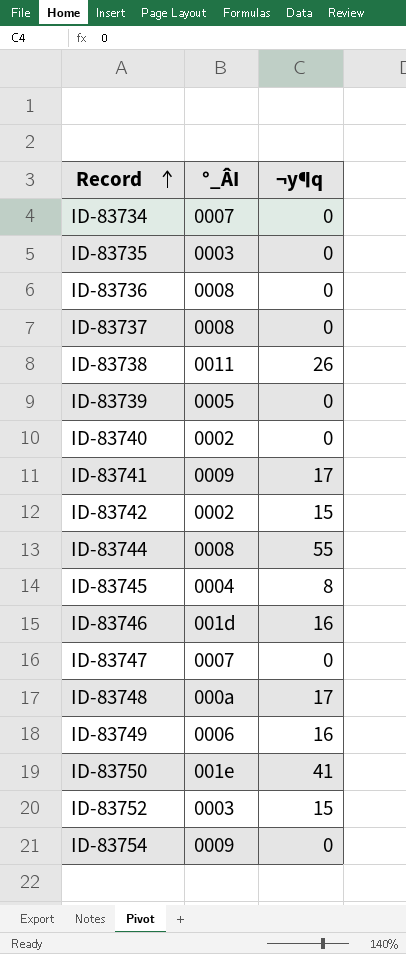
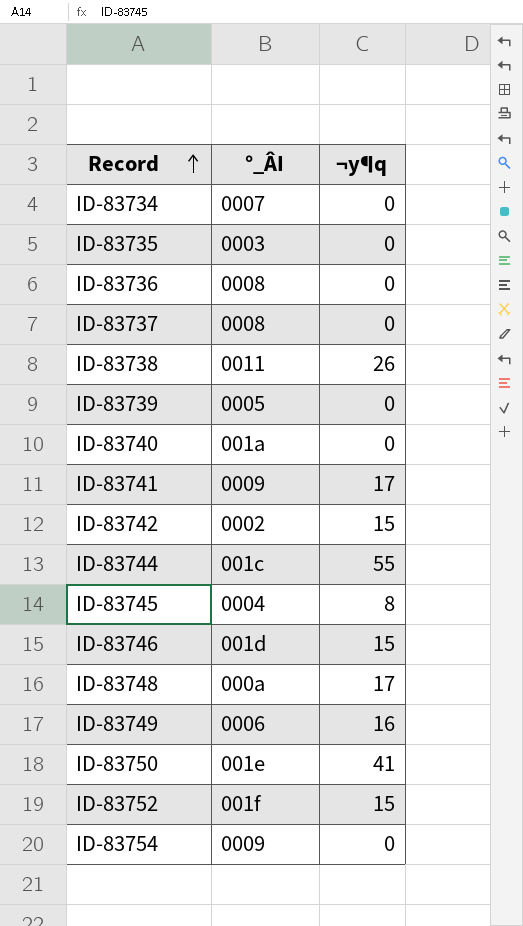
row ID-83747: 0007 | 0 -> none
ID-83740 | °_ÂI: 0002 -> 001a
ID-83744 | °_ÂI: 0008 -> 001c
ID-83746 | ¬y¶q: 16 -> 15
ID-83752 | °_ÂI: 0003 -> 001f

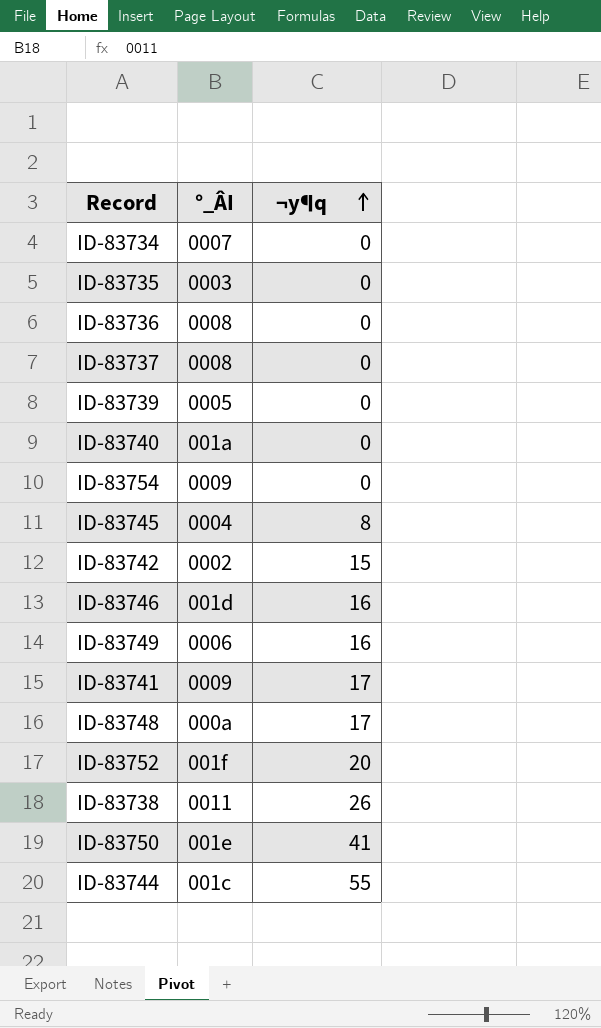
row order: Record ascending -> ¬y¶q ascending
ID-83746 | ¬y¶q: 15 -> 16
ID-83752 | ¬y¶q: 15 -> 20

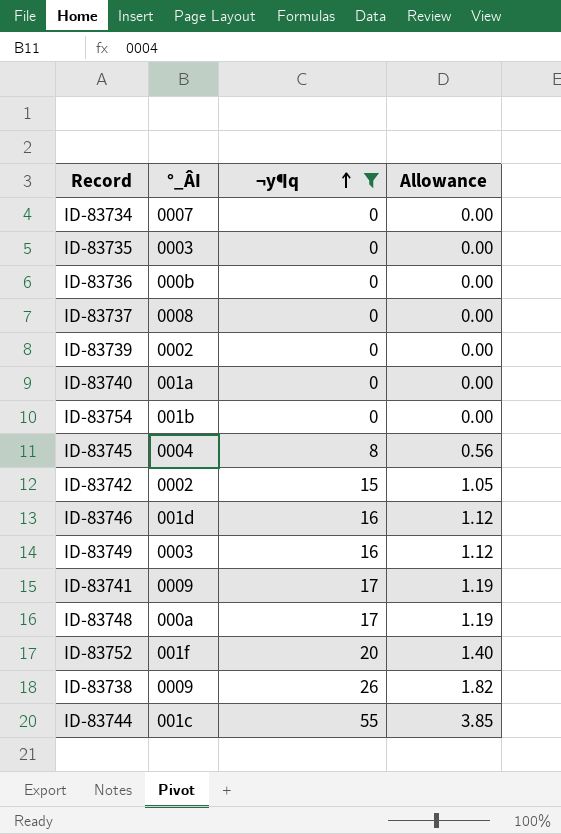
filter: none -> ¬y¶q != 41
column Allowance | formula: none -> [¬y¶q] * 0.07
ID-83736 | °_ÂI: 0008 -> 000b
ID-83739 | °_ÂI: 0005 -> 0002
ID-83754 | °_ÂI: 0009 -> 001b
ID-83749 | °_ÂI: 0006 -> 0003
ID-83738 | °_ÂI: 0011 -> 0009

